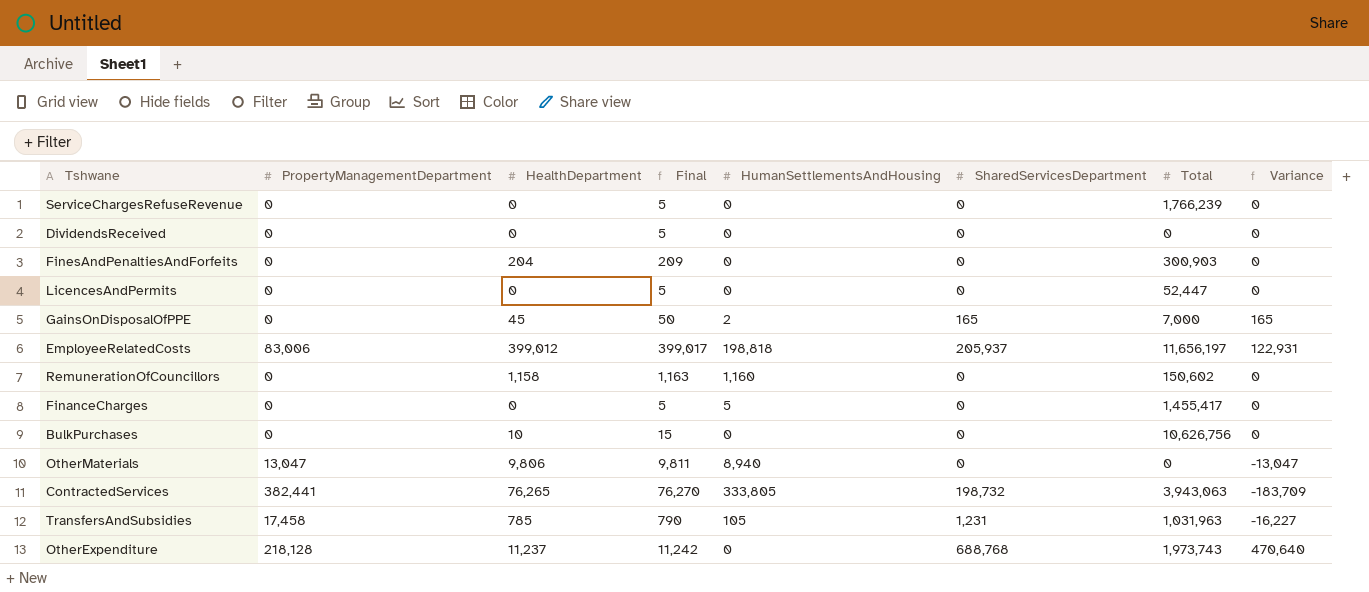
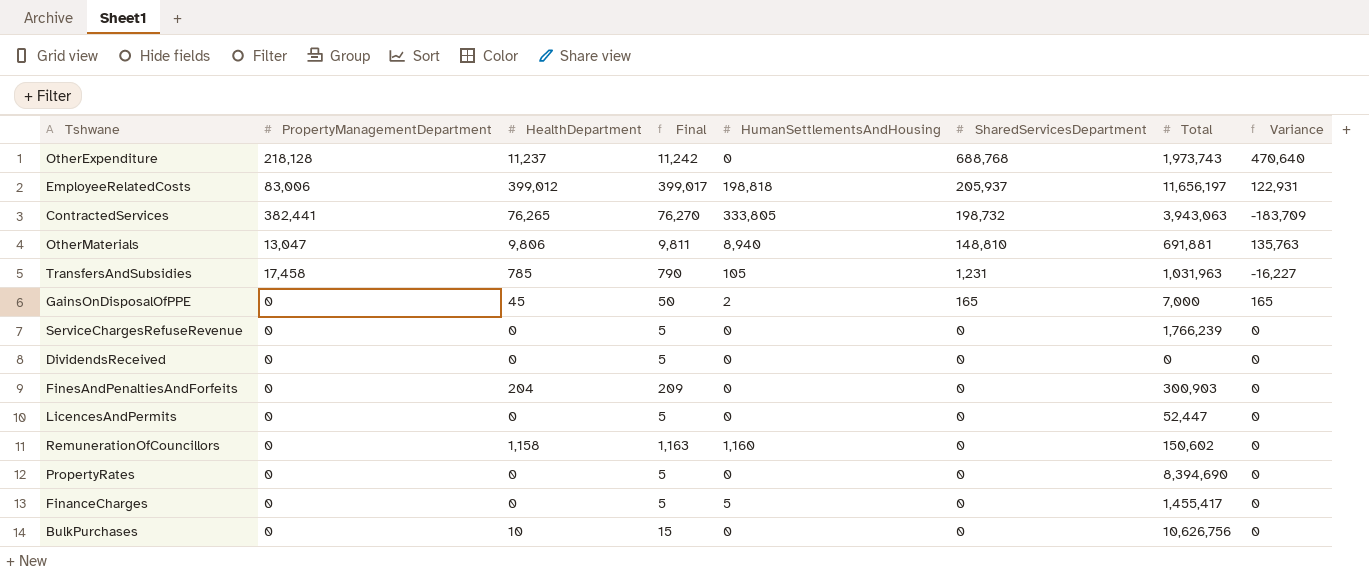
row order: none -> SharedServicesDepartment descending
OtherMaterials | SharedServicesDepartment: 0 -> 148,810
OtherMaterials | Total: 0 -> 691,881
OtherMaterials | Variance: -13,047 -> 135,763
row PropertyRates: none -> 0 | 0 | 5 | 0 | 0 | 8,394,690 | 0

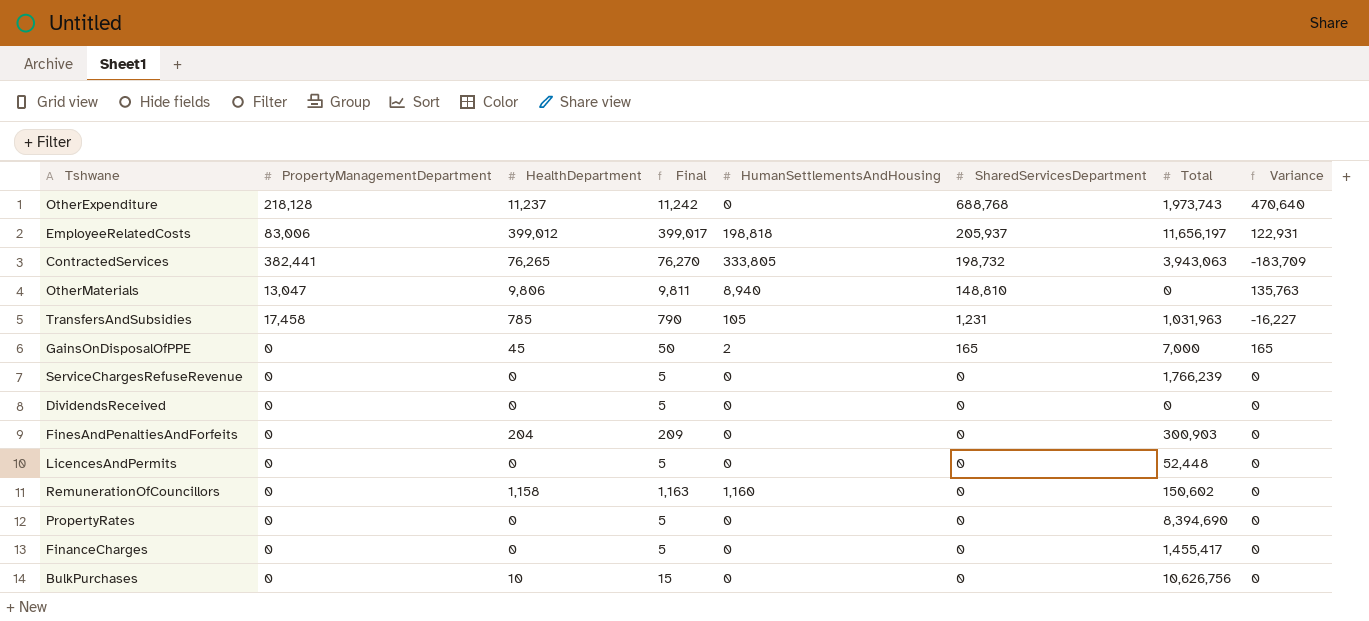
OtherMaterials | Total: 691,881 -> 0
LicencesAndPermits | Total: 52,447 -> 52,448
FinanceCharges | HumanSettlementsAndHousing: 5 -> 0

